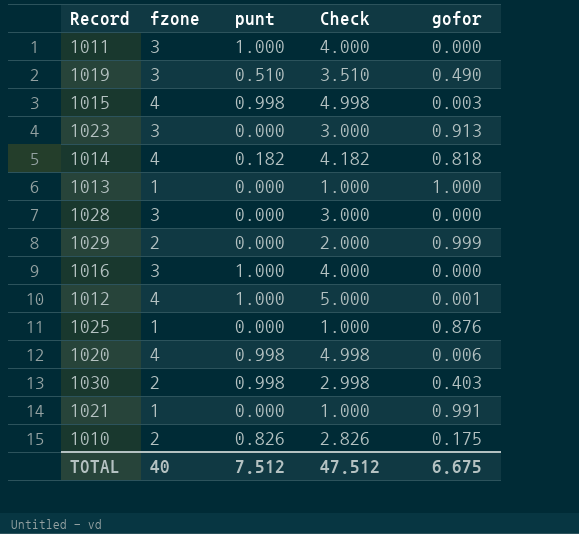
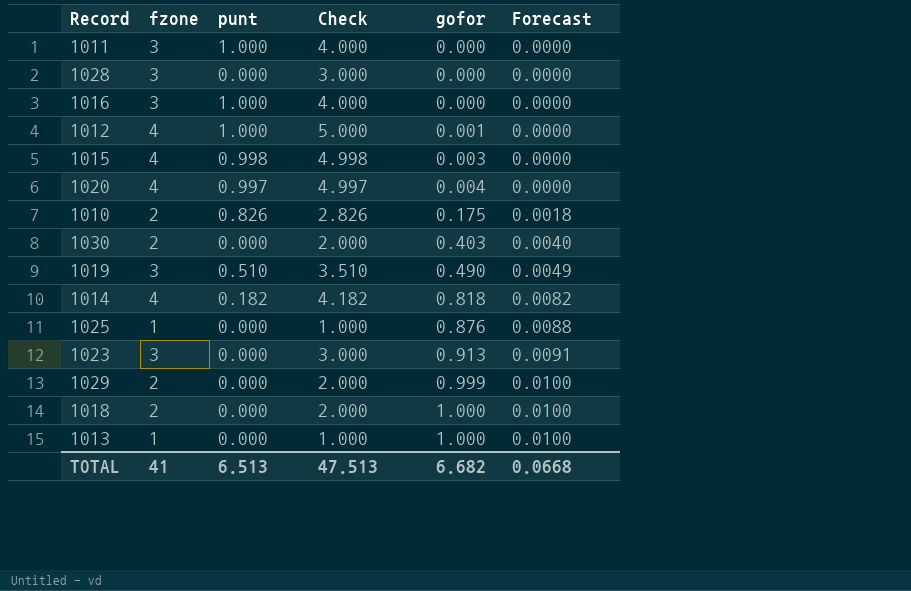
row order: none -> gofor ascending
column Forecast | formula: none -> [gofor] * 0.01
row 1021: 1 | 0.000 | 1.000 | 0.991 -> none
1020 | punt: 0.998 -> 0.997
1020 | Check: 4.998 -> 4.997
1020 | gofor: 0.006 -> 0.004
1030 | punt: 0.998 -> 0.000
1030 | Check: 2.998 -> 2.000
row 1018: none -> 2 | 0.000 | 2.000 | 1.000 | 0.0100
TOTAL | fzone: 40 -> 41
TOTAL | punt: 7.512 -> 6.513
TOTAL | Check: 47.512 -> 47.513
TOTAL | gofor: 6.675 -> 6.682

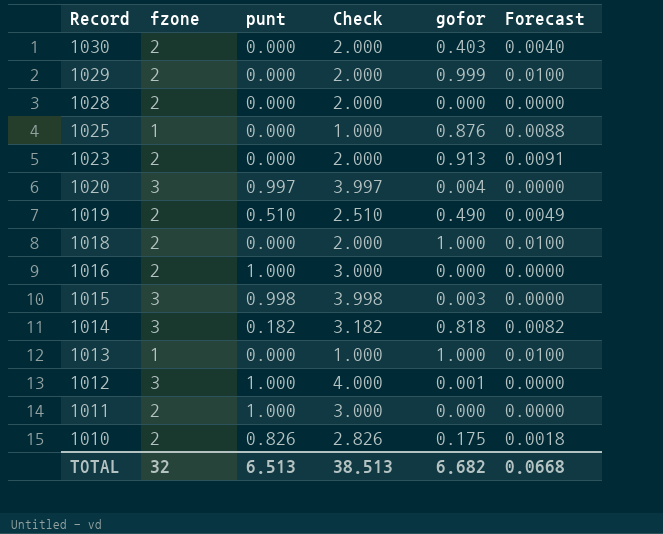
row order: gofor ascending -> Record descending
1028 | fzone: 3 -> 2
1028 | Check: 3.000 -> 2.000
1023 | fzone: 3 -> 2
1023 | Check: 3.000 -> 2.000
1020 | fzone: 4 -> 3
1020 | Check: 4.997 -> 3.997
1019 | fzone: 3 -> 2
1019 | Check: 3.510 -> 2.510
1016 | fzone: 3 -> 2
1016 | Check: 4.000 -> 3.000
1015 | fzone: 4 -> 3
1015 | Check: 4.998 -> 3.998
1014 | fzone: 4 -> 3
1014 | Check: 4.182 -> 3.182
1012 | fzone: 4 -> 3
1012 | Check: 5.000 -> 4.000
1011 | fzone: 3 -> 2
1011 | Check: 4.000 -> 3.000
TOTAL | fzone: 41 -> 32
TOTAL | Check: 47.513 -> 38.513

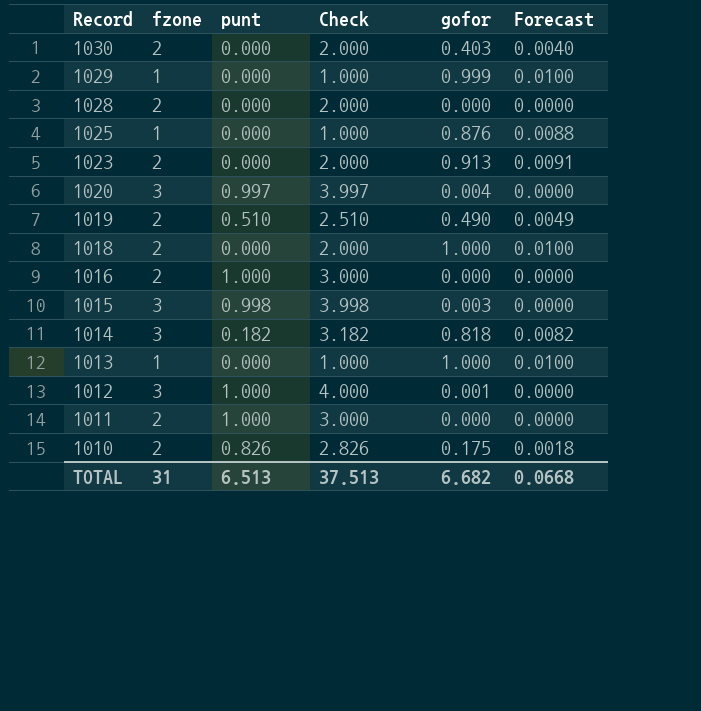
1029 | fzone: 2 -> 1
1029 | Check: 2.000 -> 1.000
TOTAL | fzone: 32 -> 31
TOTAL | Check: 38.513 -> 37.513

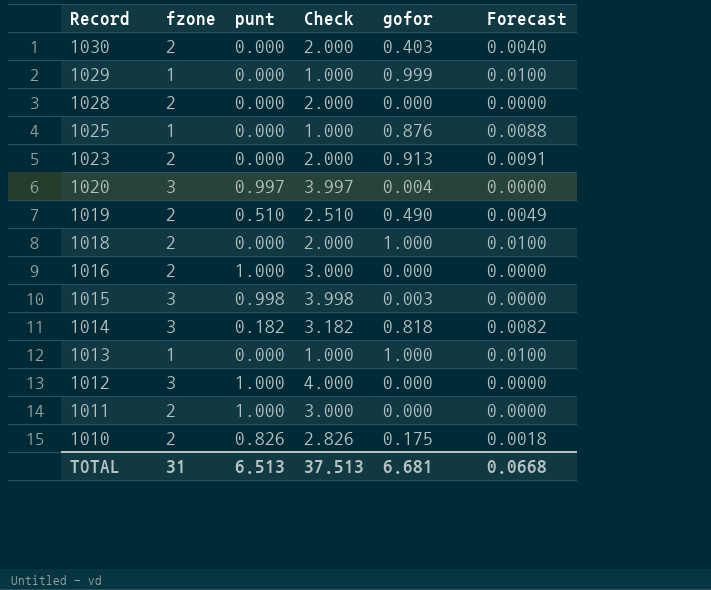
1012 | gofor: 0.001 -> 0.000
TOTAL | gofor: 6.682 -> 6.681

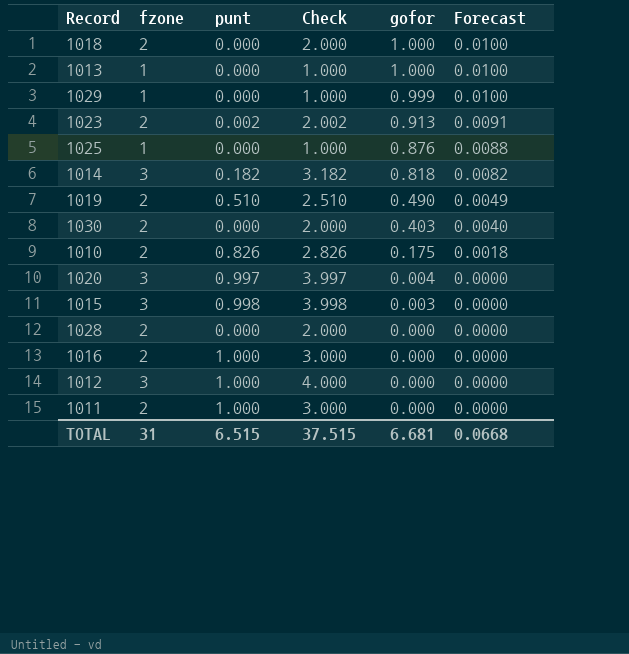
row order: Record descending -> gofor descending
1023 | punt: 0.000 -> 0.002
1023 | Check: 2.000 -> 2.002
TOTAL | punt: 6.513 -> 6.515
TOTAL | Check: 37.513 -> 37.515

